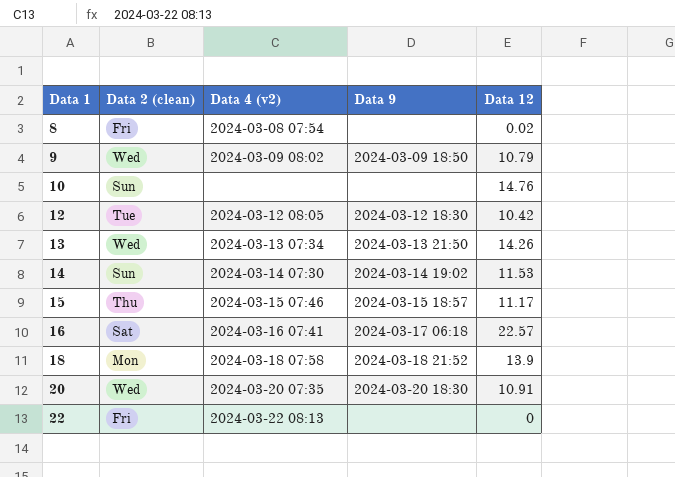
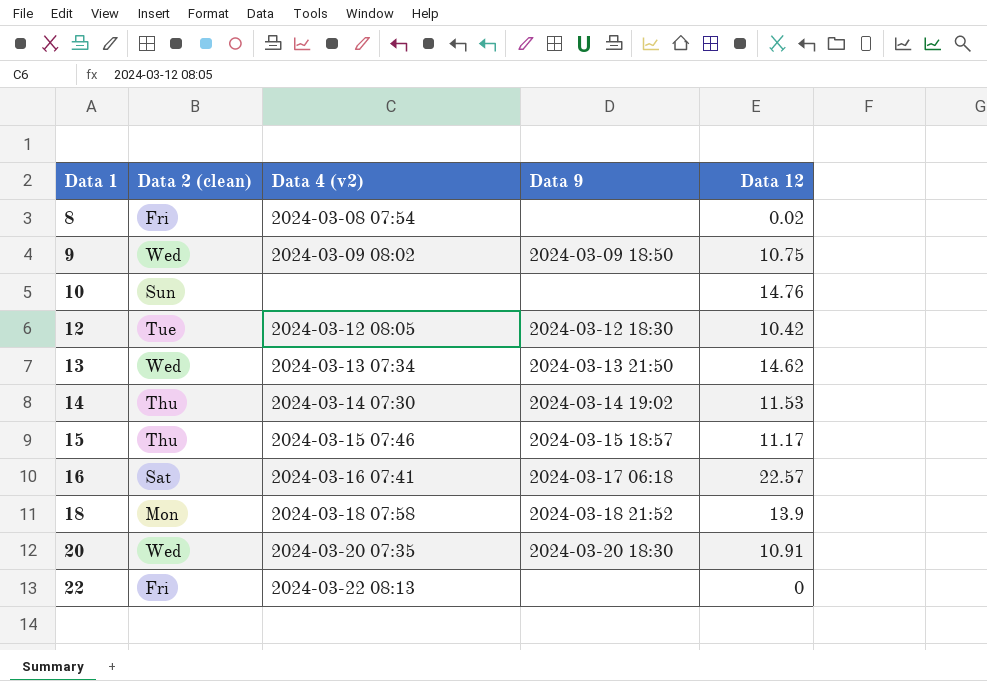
9 | Data 12: 10.79 -> 10.75
13 | Data 12: 14.26 -> 14.62
14 | Data 2 (clean): Sun -> Thu

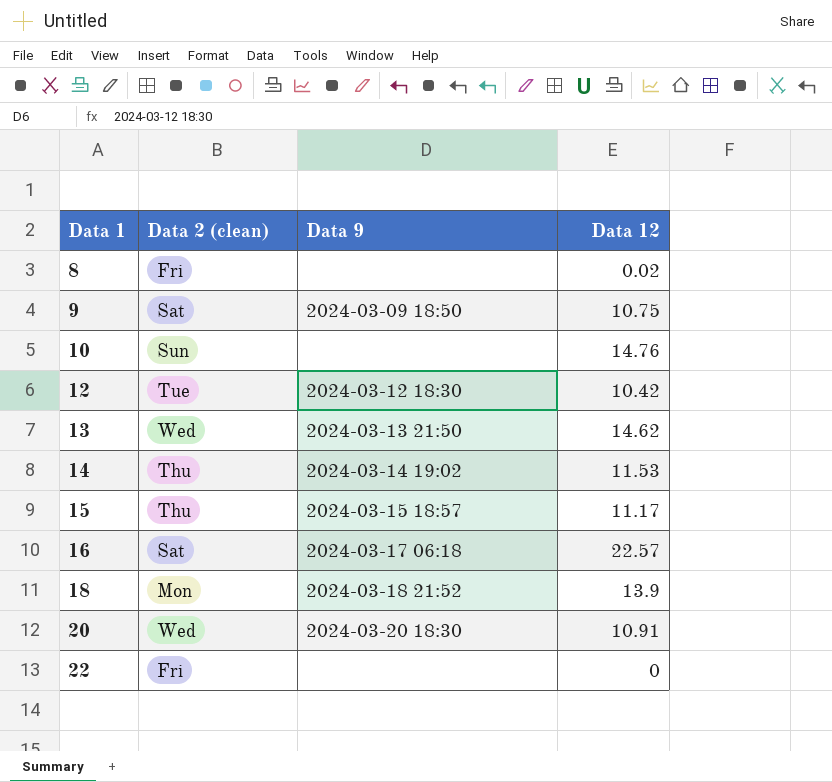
column Data 4 (v2) | position: 3 -> none
9 | Data 2 (clean): Wed -> Sat

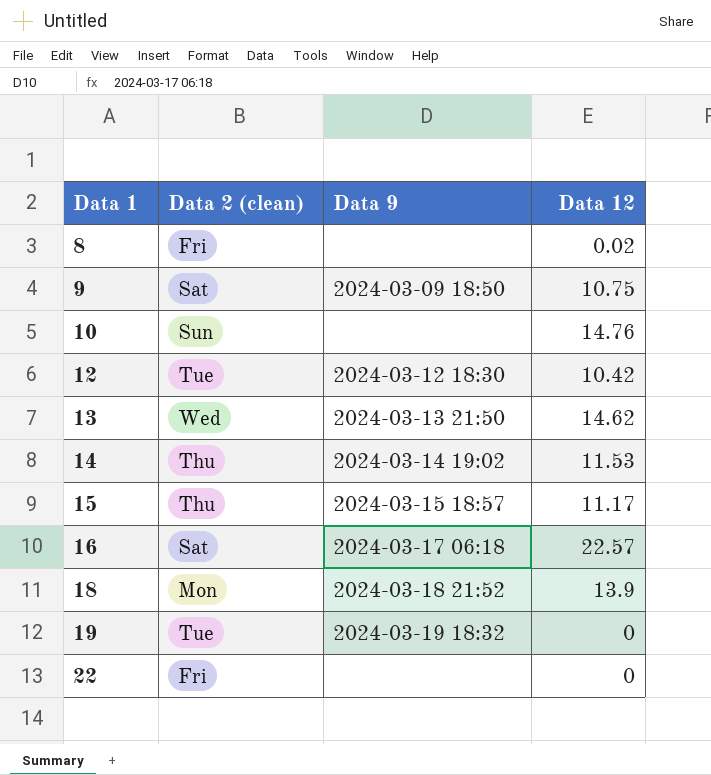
row 20: Wed | 2024-03-20 18:30 | 10.91 -> none
row 19: none -> Tue | 2024-03-19 18:32 | 0

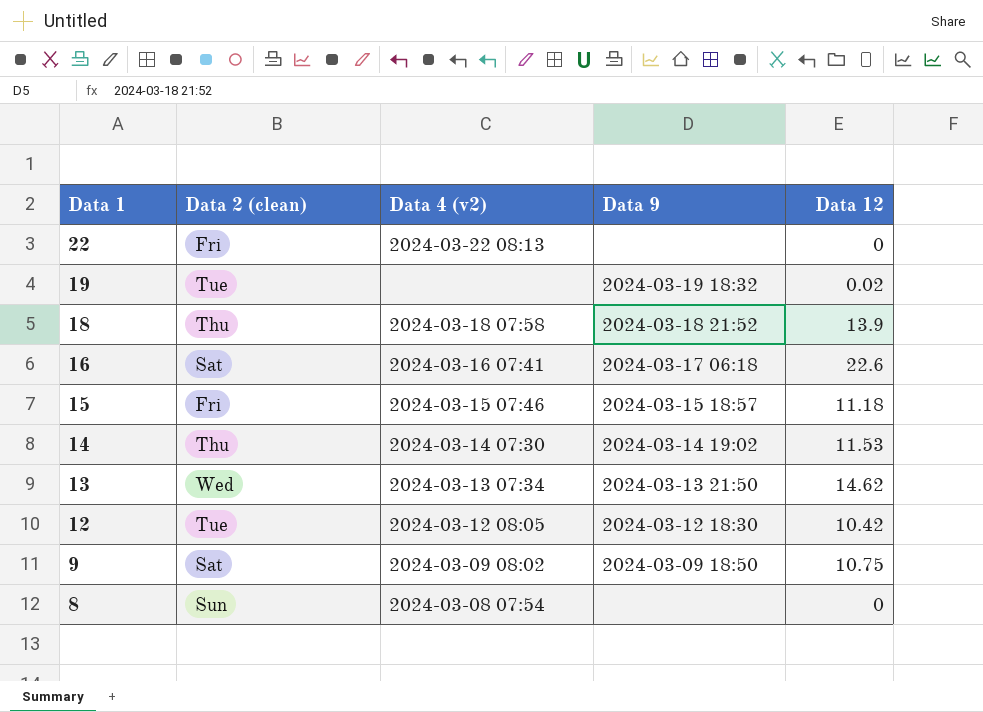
row order: Data 1 ascending -> Data 1 descending
column Data 4 (v2) | position: none -> 3
row 10: Sun | none | 14.76 -> none
19 | Data 12: 0 -> 0.02
18 | Data 2 (clean): Mon -> Thu
16 | Data 12: 22.57 -> 22.6
15 | Data 2 (clean): Thu -> Fri
15 | Data 12: 11.17 -> 11.18
8 | Data 2 (clean): Fri -> Sun
8 | Data 12: 0.02 -> 0

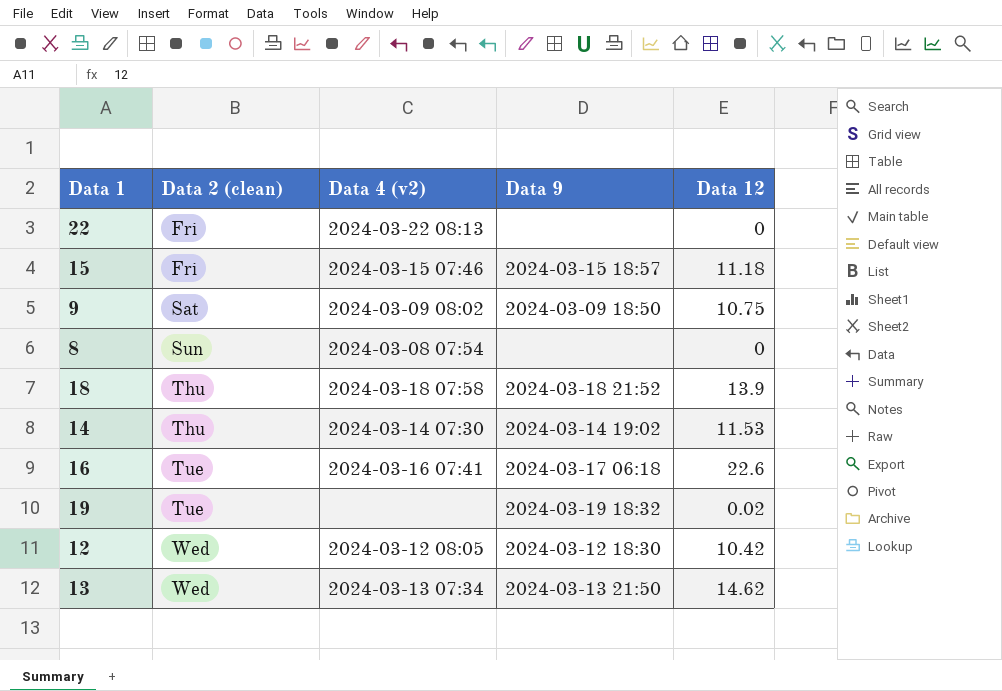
row order: Data 1 descending -> Data 2 (clean) ascending
16 | Data 2 (clean): Sat -> Tue
12 | Data 2 (clean): Tue -> Wed

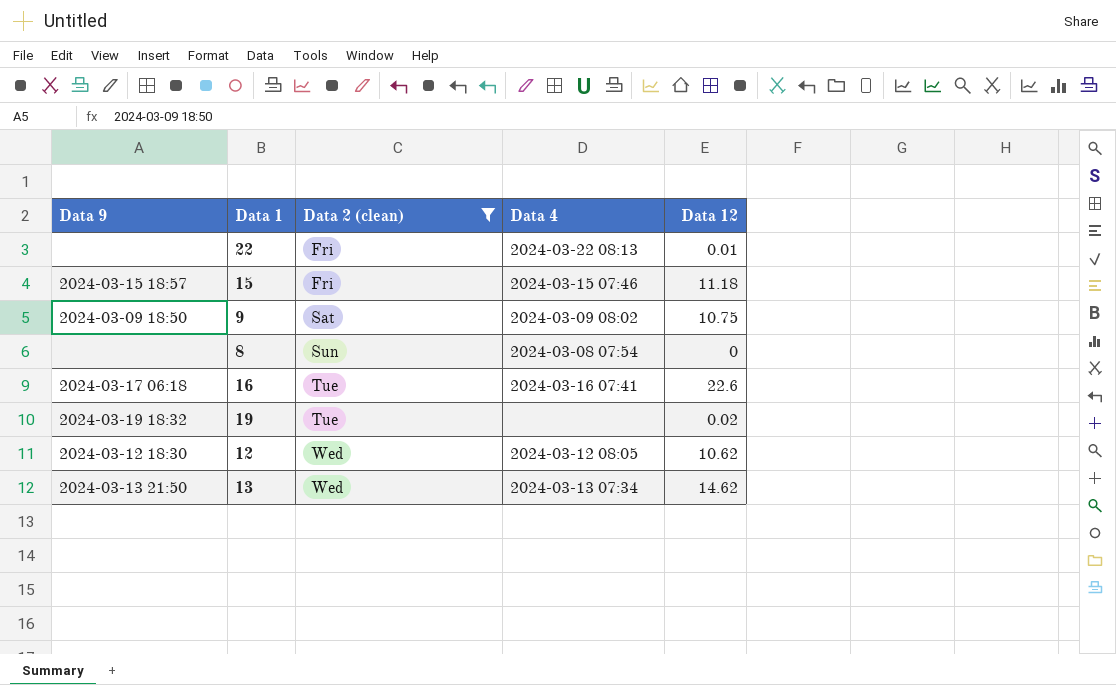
filter: none -> Data 2 (clean) != Thu
column Data 9 | position: 4 -> 1
column name: Data 4 (v2) -> Data 4
22 | Data 12: 0 -> 0.01
12 | Data 12: 10.42 -> 10.62

